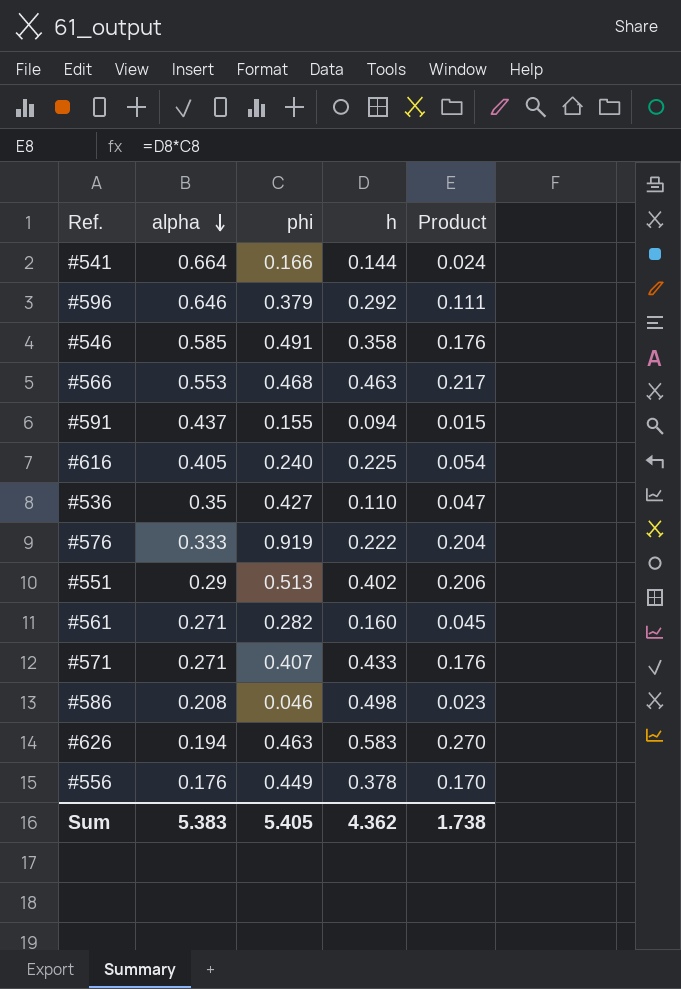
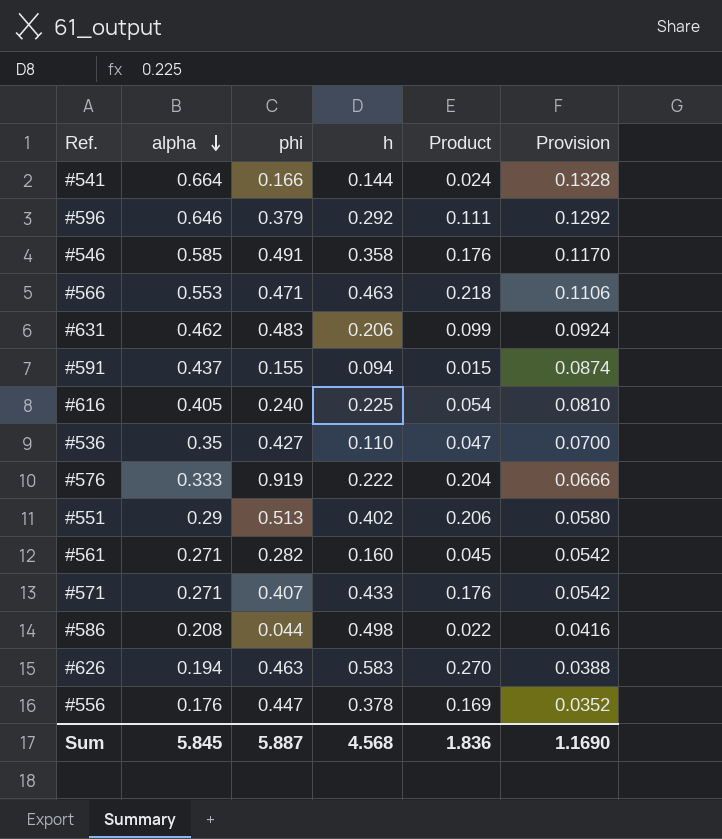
column Provision | formula: none -> [alpha] * 0.2
#566 | phi: 0.468 -> 0.471
#566 | Product: 0.217 -> 0.218
row #631: none -> 0.462 | 0.483 | 0.206 | 0.099 | 0.0924
#586 | phi: 0.046 -> 0.044
#586 | Product: 0.023 -> 0.022
#556 | phi: 0.449 -> 0.447
#556 | Product: 0.170 -> 0.169
Sum | alpha: 5.383 -> 5.845
Sum | phi: 5.405 -> 5.887
Sum | h: 4.362 -> 4.568
Sum | Product: 1.738 -> 1.836

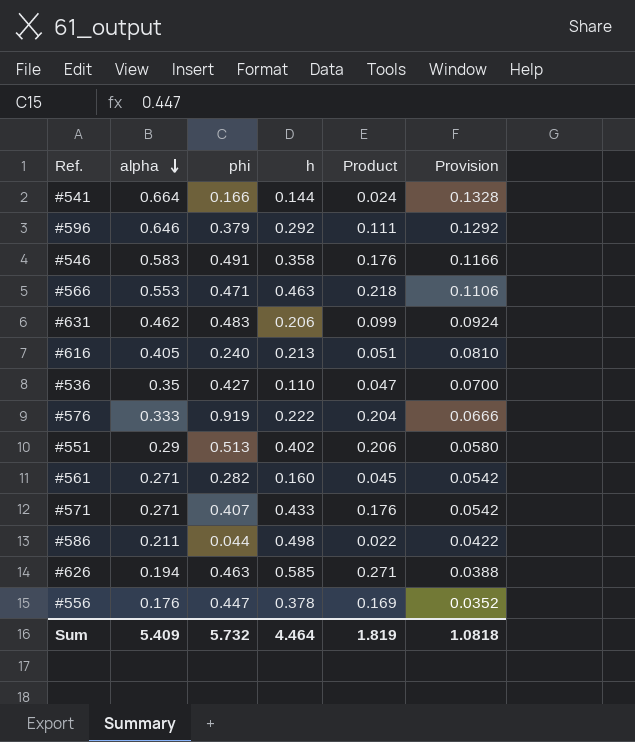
row #591: 0.437 | 0.155 | 0.094 | 0.015 | 0.0874 -> none
#546 | alpha: 0.585 -> 0.583
#546 | Provision: 0.1170 -> 0.1166
#616 | h: 0.225 -> 0.213
#616 | Product: 0.054 -> 0.051
#586 | alpha: 0.208 -> 0.211
#586 | Provision: 0.0416 -> 0.0422
#626 | h: 0.583 -> 0.585
#626 | Product: 0.270 -> 0.271
Sum | alpha: 5.845 -> 5.409
Sum | phi: 5.887 -> 5.732
Sum | h: 4.568 -> 4.464
Sum | Product: 1.836 -> 1.819
Sum | Provision: 1.1690 -> 1.0818

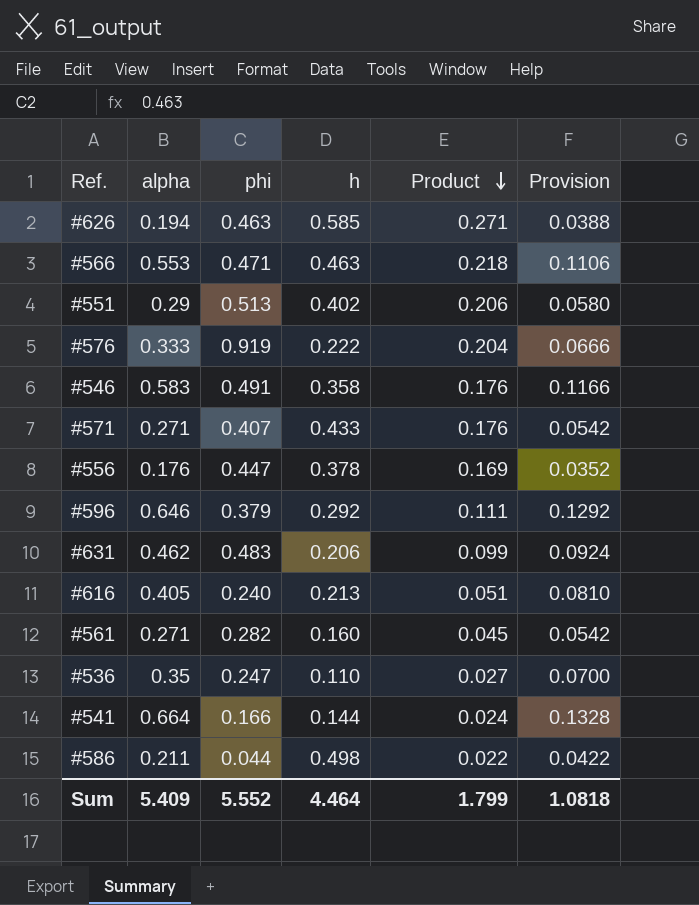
row order: alpha descending -> Product descending
#536 | phi: 0.427 -> 0.247
#536 | Product: 0.047 -> 0.027
Sum | phi: 5.732 -> 5.552
Sum | Product: 1.819 -> 1.799

